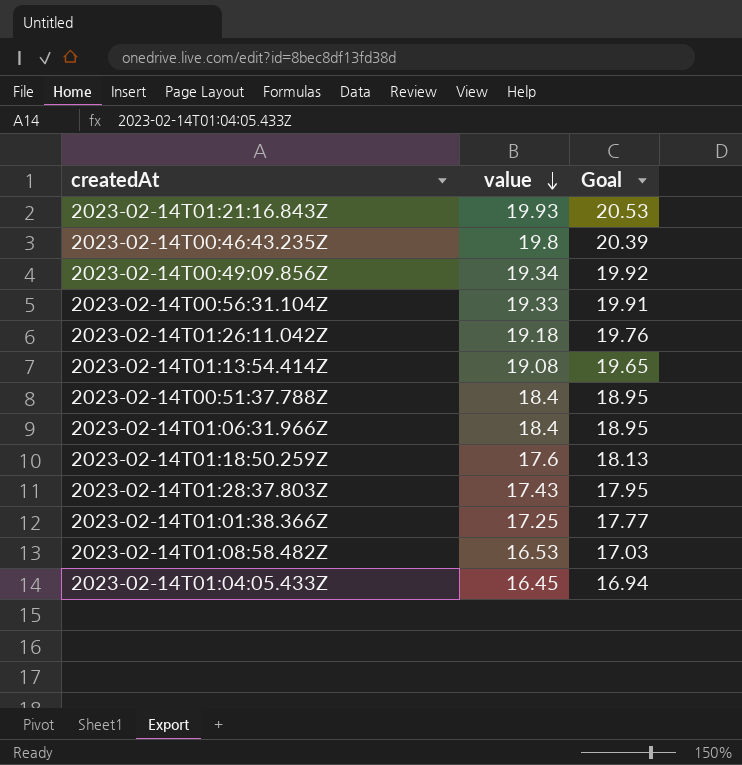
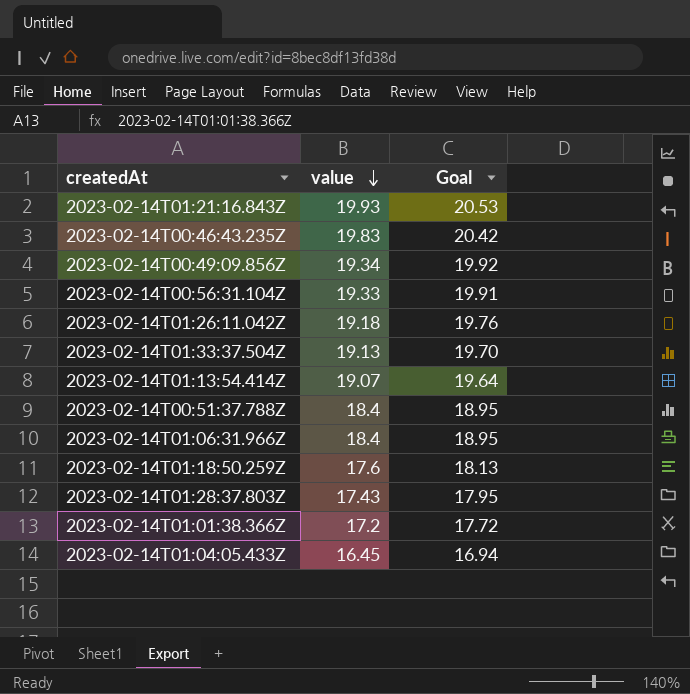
row 2023-02-14T01:08:58.482Z: 16.53 | 17.03 -> none
2023-02-14T00:46:43.235Z | value: 19.8 -> 19.83
2023-02-14T00:46:43.235Z | Goal: 20.39 -> 20.42
row 2023-02-14T01:33:37.504Z: none -> 19.13 | 19.70
2023-02-14T01:13:54.414Z | value: 19.08 -> 19.07
2023-02-14T01:13:54.414Z | Goal: 19.65 -> 19.64
2023-02-14T01:01:38.366Z | value: 17.25 -> 17.2
2023-02-14T01:01:38.366Z | Goal: 17.77 -> 17.72

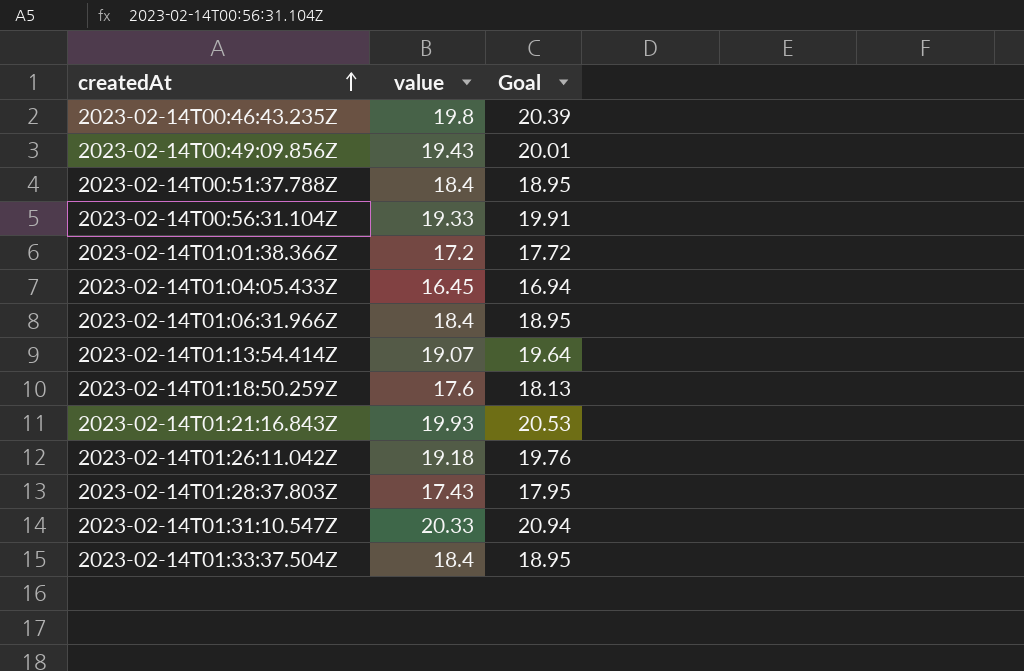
row order: value descending -> createdAt ascending
2023-02-14T00:46:43.235Z | value: 19.83 -> 19.8
2023-02-14T00:46:43.235Z | Goal: 20.42 -> 20.39
2023-02-14T00:49:09.856Z | value: 19.34 -> 19.43
2023-02-14T00:49:09.856Z | Goal: 19.92 -> 20.01
row 2023-02-14T01:31:10.547Z: none -> 20.33 | 20.94
2023-02-14T01:33:37.504Z | value: 19.13 -> 18.4
2023-02-14T01:33:37.504Z | Goal: 19.70 -> 18.95

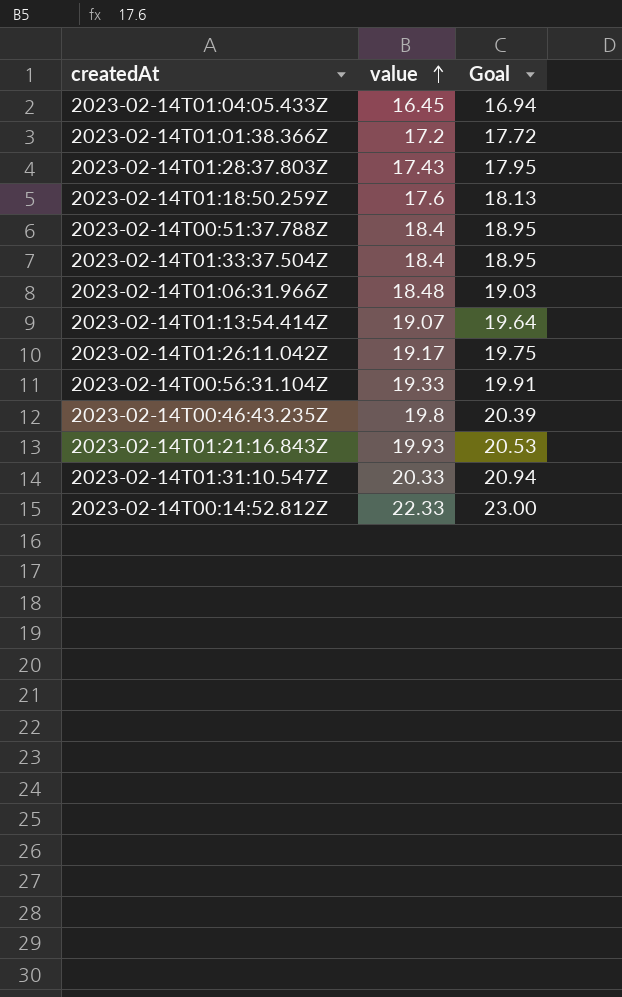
row order: createdAt ascending -> value ascending
row 2023-02-14T00:49:09.856Z: 19.43 | 20.01 -> none
2023-02-14T01:06:31.966Z | value: 18.4 -> 18.48
2023-02-14T01:06:31.966Z | Goal: 18.95 -> 19.03
2023-02-14T01:26:11.042Z | value: 19.18 -> 19.17
2023-02-14T01:26:11.042Z | Goal: 19.76 -> 19.75
row 2023-02-14T00:14:52.812Z: none -> 22.33 | 23.00

